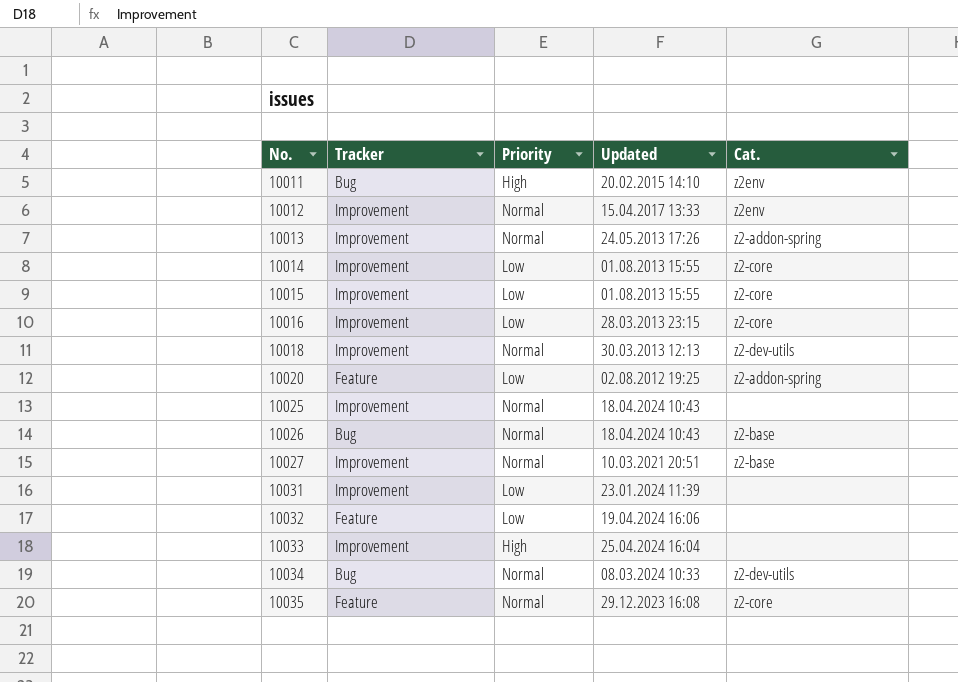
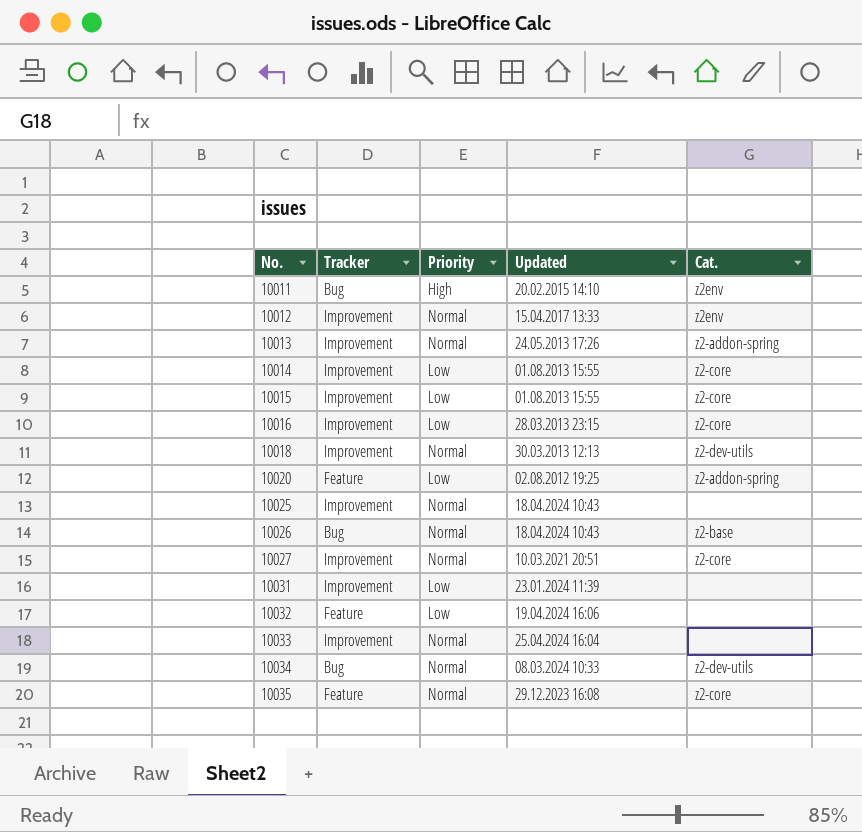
10027 | Cat.: z2-base -> z2-core
10033 | Priority: High -> Normal

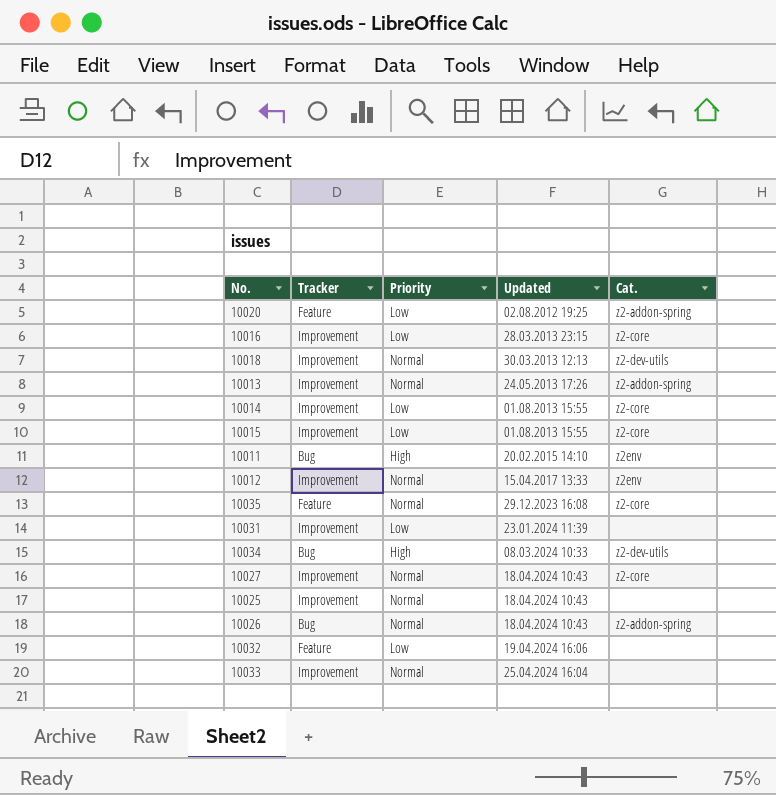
row order: No. ascending -> Updated ascending
10034 | Priority: Normal -> High
10027 | Updated: 10.03.2021 20:51 -> 18.04.2024 10:43
10026 | Cat.: z2-base -> z2-addon-spring

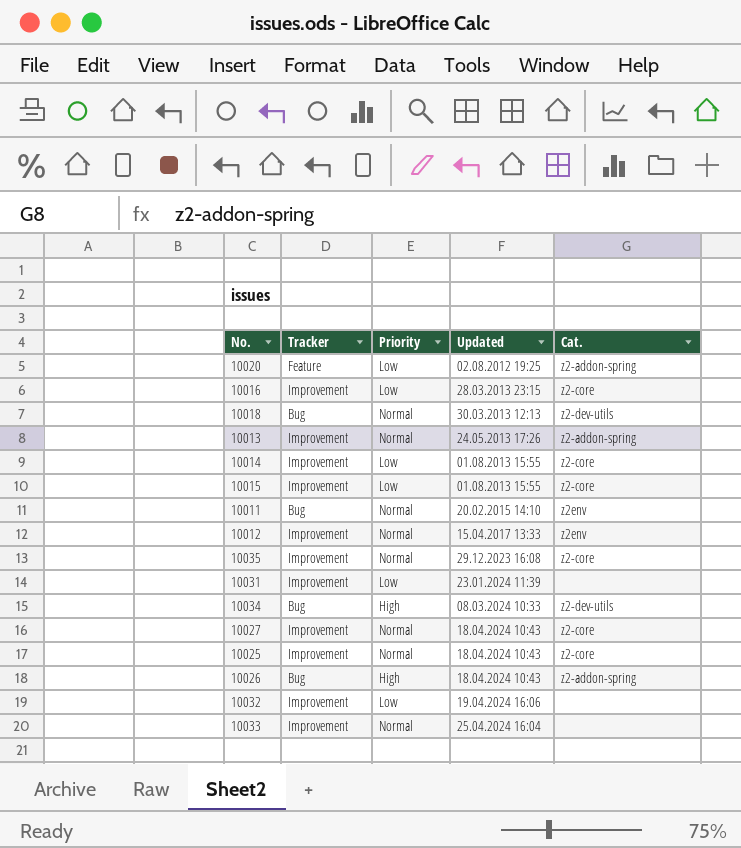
10018 | Tracker: Improvement -> Bug
10011 | Priority: High -> Normal
10035 | Tracker: Feature -> Improvement
10025 | Cat.: none -> z2-core
10026 | Priority: Normal -> High
10032 | Tracker: Feature -> Improvement

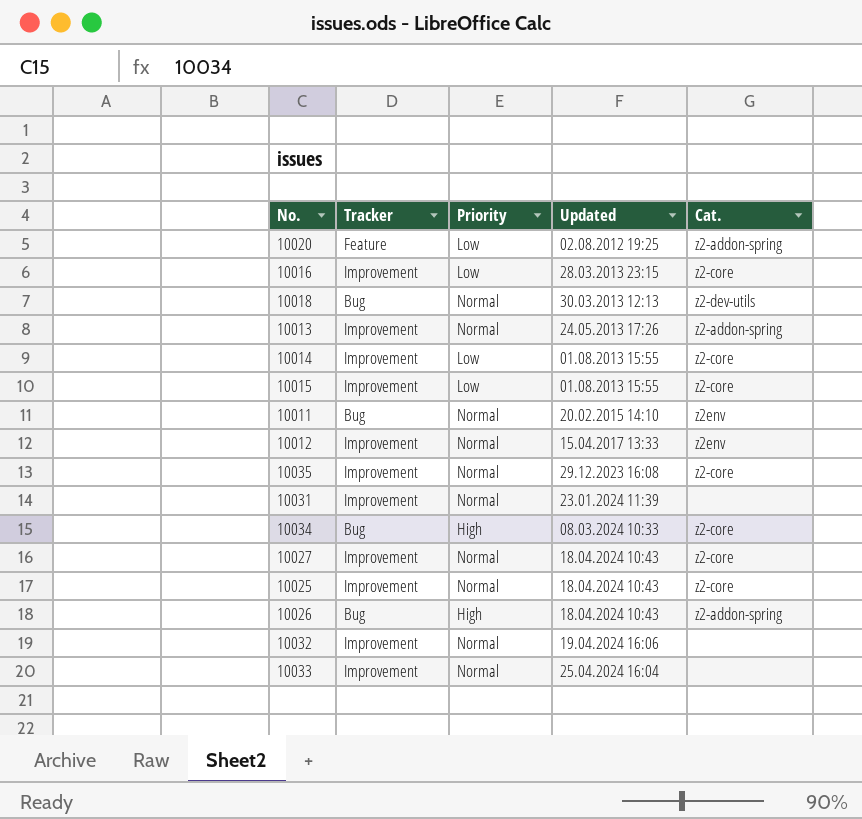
10031 | Priority: Low -> Normal
10034 | Cat.: z2-dev-utils -> z2-core
10032 | Priority: Low -> Normal

